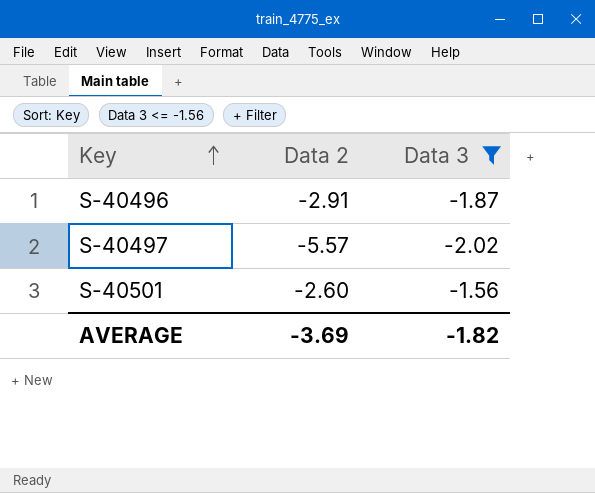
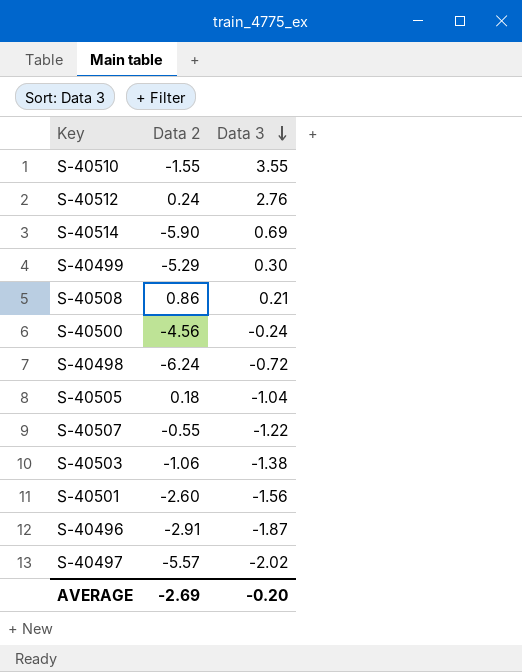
filter: Data 3 <= -1.56 -> none
row order: Key ascending -> Data 3 descending
AVERAGE | Data 2: -3.69 -> -2.69
AVERAGE | Data 3: -1.82 -> -0.20

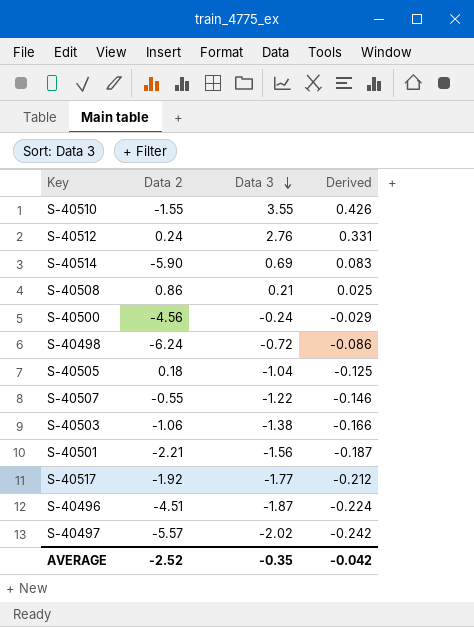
column Derived | formula: none -> [Data 3] * 0.12
row S-40499: -5.29 | 0.30 -> none
S-40501 | Data 2: -2.60 -> -2.21
row S-40517: none -> -1.92 | -1.77 | -0.212
S-40496 | Data 2: -2.91 -> -4.51
AVERAGE | Data 2: -2.69 -> -2.52
AVERAGE | Data 3: -0.20 -> -0.35

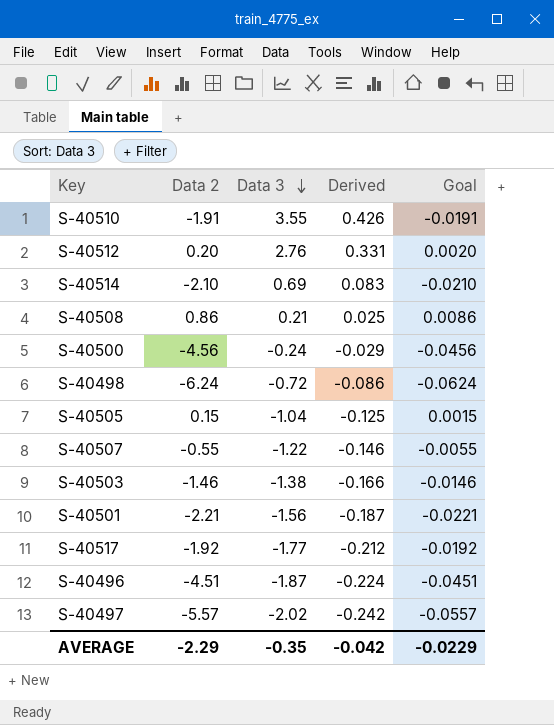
column Goal | formula: none -> [Data 2] * 0.01
S-40510 | Data 2: -1.55 -> -1.91
S-40512 | Data 2: 0.24 -> 0.20
S-40514 | Data 2: -5.90 -> -2.10
S-40505 | Data 2: 0.18 -> 0.15
S-40503 | Data 2: -1.06 -> -1.46
AVERAGE | Data 2: -2.52 -> -2.29

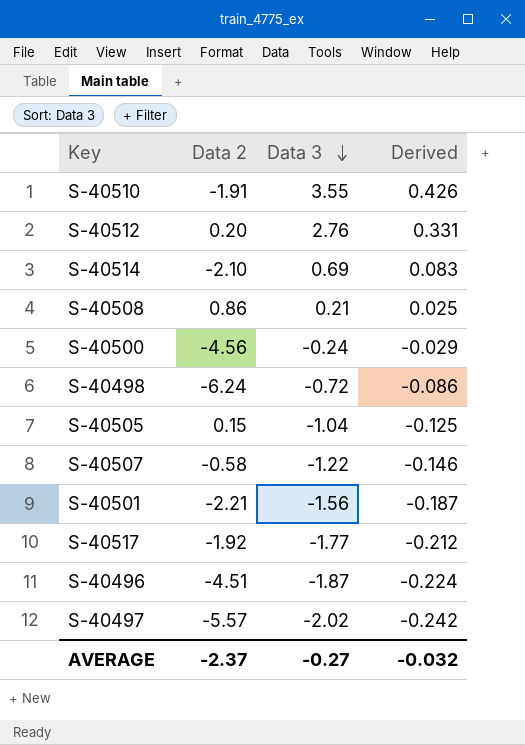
column Goal | formula: [Data 2] * 0.01 -> none
row S-40503: -1.46 | -1.38 | -0.166 | -0.0146 -> none
S-40507 | Data 2: -0.55 -> -0.58
AVERAGE | Data 2: -2.29 -> -2.37
AVERAGE | Data 3: -0.35 -> -0.27
AVERAGE | Derived: -0.042 -> -0.032

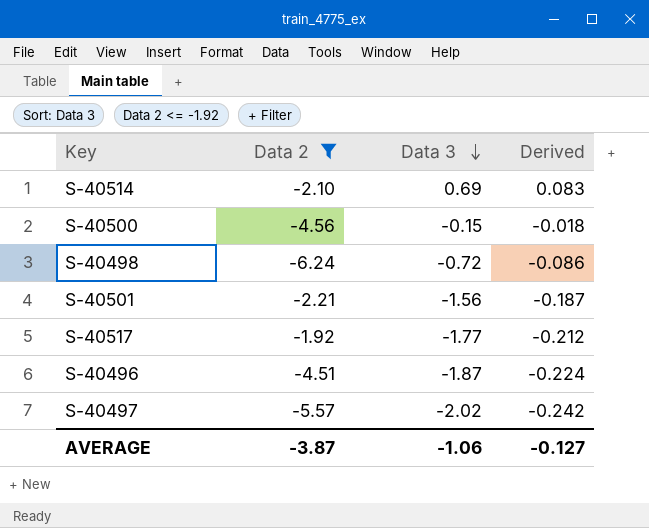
filter: none -> Data 2 <= -1.92
S-40500 | Data 3: -0.24 -> -0.15
S-40500 | Derived: -0.029 -> -0.018
AVERAGE | Data 2: -2.37 -> -3.87
AVERAGE | Data 3: -0.27 -> -1.06
AVERAGE | Derived: -0.032 -> -0.127

